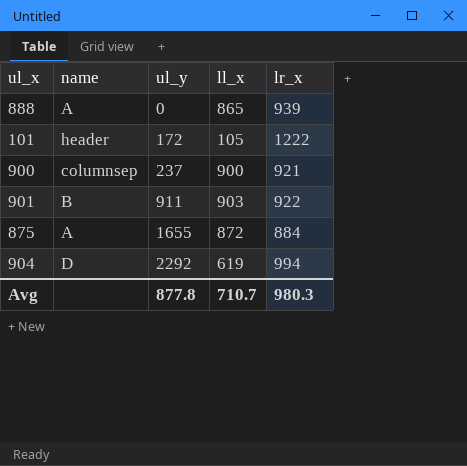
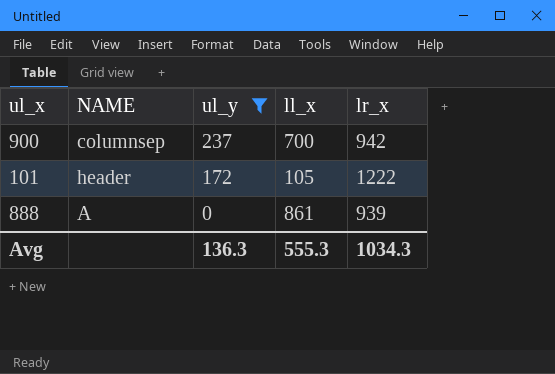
filter: none -> ul_y <= 237
row order: ul_y ascending -> ul_y descending
column name: name -> NAME
900 | ll_x: 900 -> 700
900 | lr_x: 921 -> 942
888 | ll_x: 865 -> 861
Avg | ul_y: 877.8 -> 136.3
Avg | ll_x: 710.7 -> 555.3
Avg | lr_x: 980.3 -> 1034.3

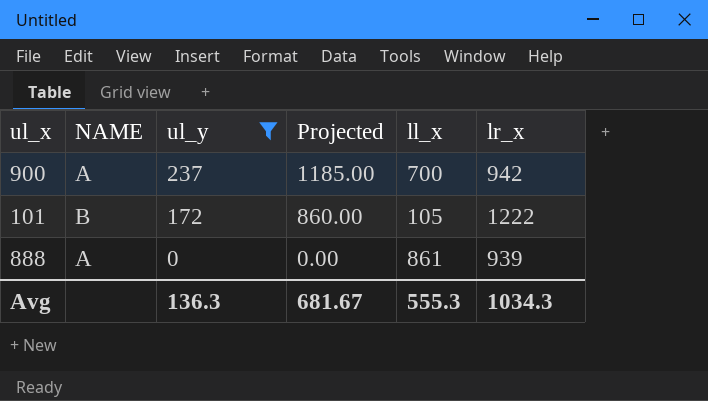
column Projected | formula: none -> [ul_y] * 5
900 | NAME: columnsep -> A
101 | NAME: header -> B

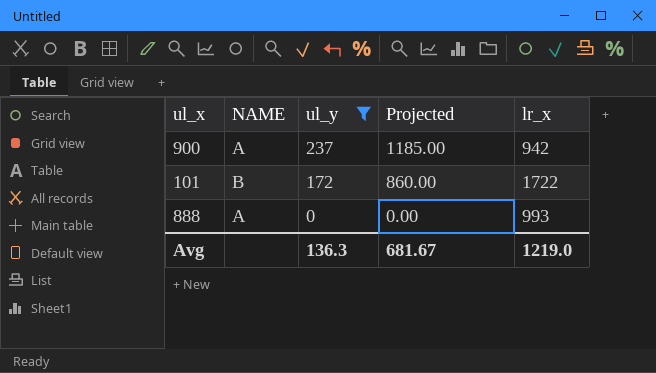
column ll_x | position: 5 -> none
101 | lr_x: 1222 -> 1722
888 | lr_x: 939 -> 993
Avg | lr_x: 1034.3 -> 1219.0

